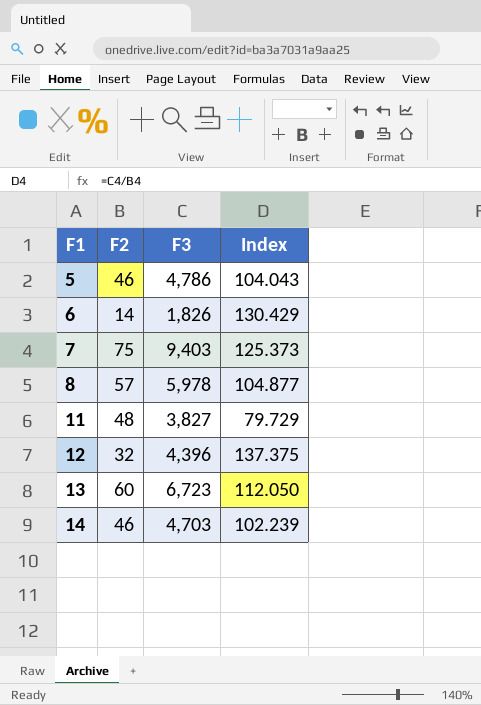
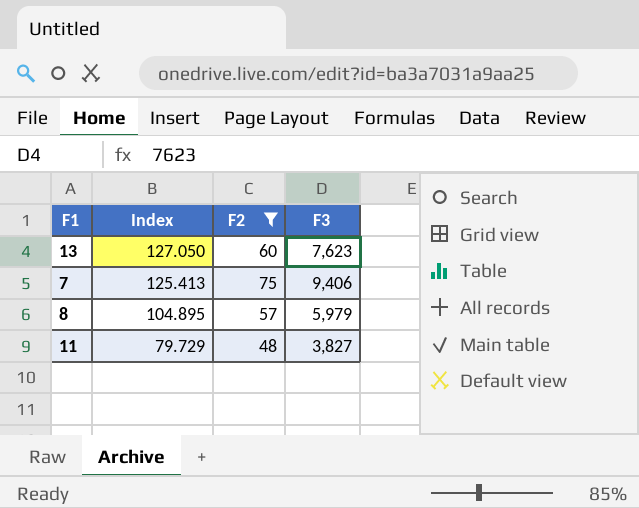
filter: none -> F2 >= 48
row order: F1 ascending -> Index descending
column Index | position: 4 -> 2
13 | Index: 112.050 -> 127.050
13 | F3: 6,723 -> 7,623
7 | Index: 125.373 -> 125.413
7 | F3: 9,403 -> 9,406
8 | Index: 104.877 -> 104.895
8 | F3: 5,978 -> 5,979

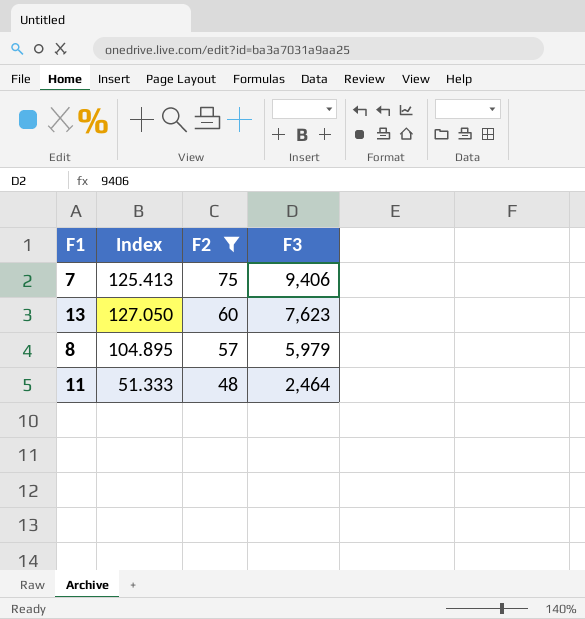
row order: Index descending -> F2 descending
11 | Index: 79.729 -> 51.333
11 | F3: 3,827 -> 2,464

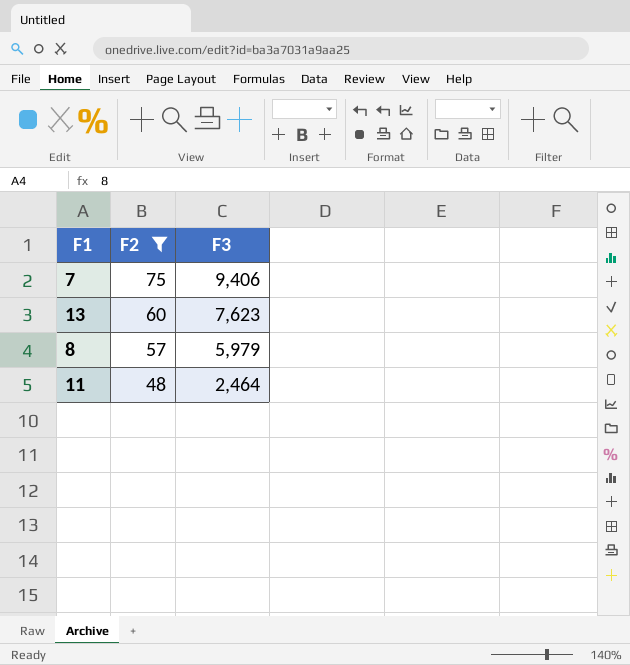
column Index | formula: [F3] / [F2] -> none

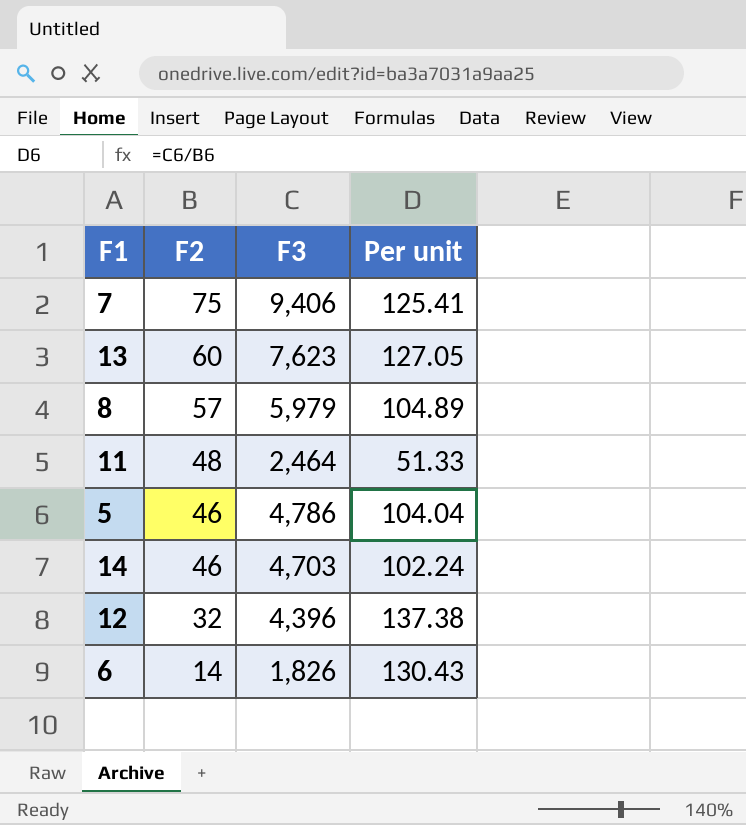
filter: F2 >= 48 -> none
column Per unit | formula: none -> [F3] / [F2]

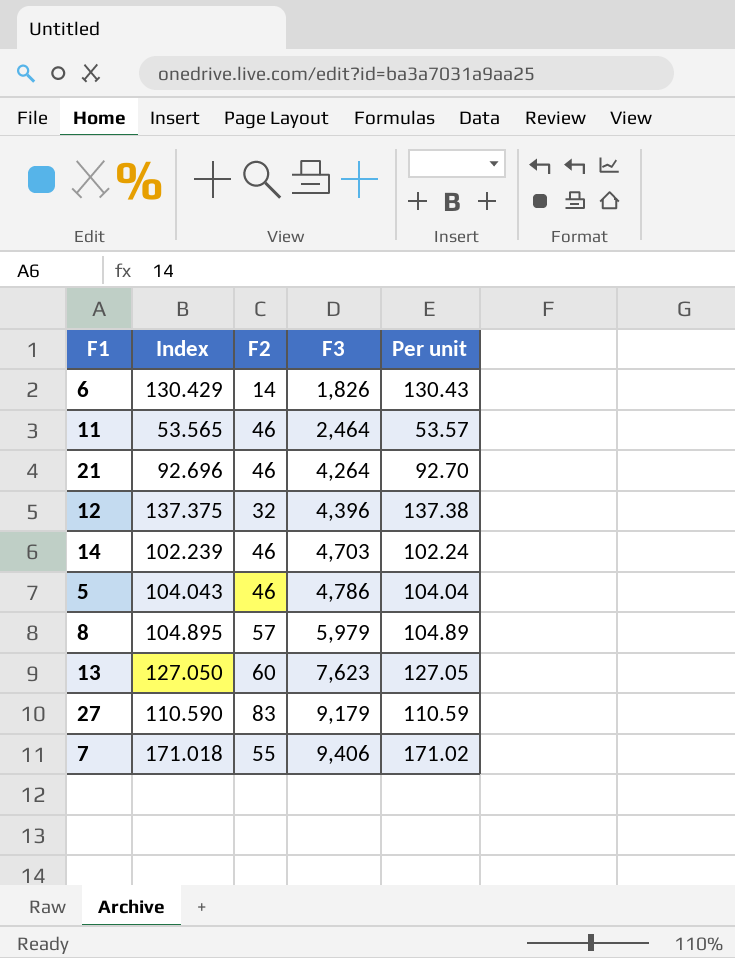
row order: F2 descending -> F3 ascending
column Index | formula: none -> [F3] / [F2]
11 | F2: 48 -> 46
11 | Per unit: 51.33 -> 53.57
row 21: none -> 92.696 | 46 | 4,264 | 92.70
row 27: none -> 110.590 | 83 | 9,179 | 110.59
7 | F2: 75 -> 55
7 | Per unit: 125.41 -> 171.02

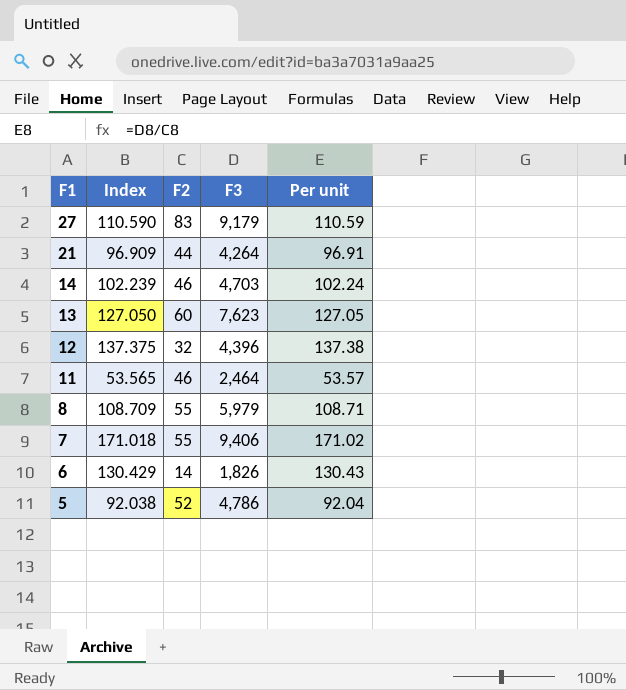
row order: F3 ascending -> F1 descending
21 | Index: 92.696 -> 96.909
21 | F2: 46 -> 44
21 | Per unit: 92.70 -> 96.91
8 | Index: 104.895 -> 108.709
8 | F2: 57 -> 55
8 | Per unit: 104.89 -> 108.71
5 | Index: 104.043 -> 92.038
5 | F2: 46 -> 52
5 | Per unit: 104.04 -> 92.04

